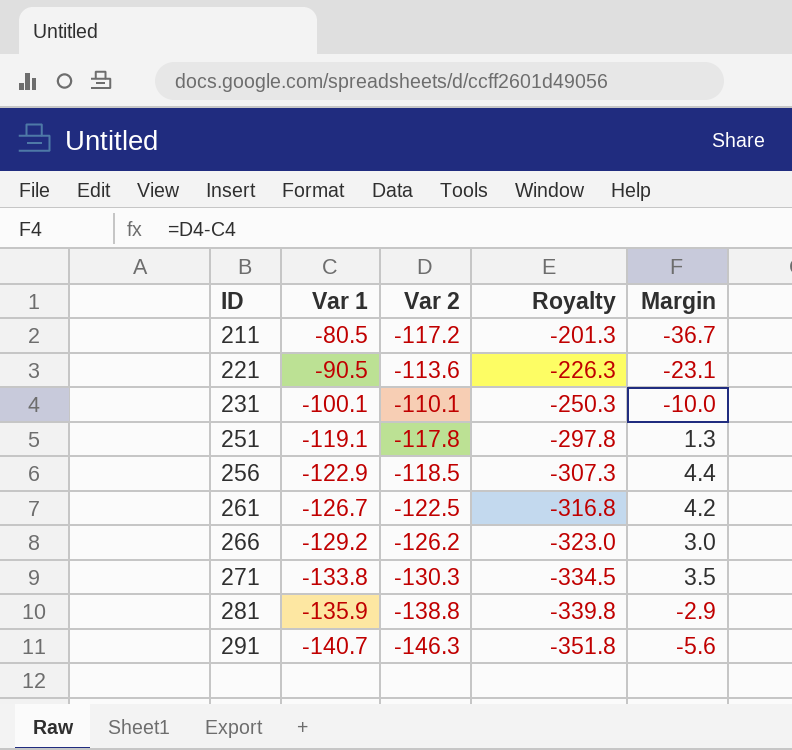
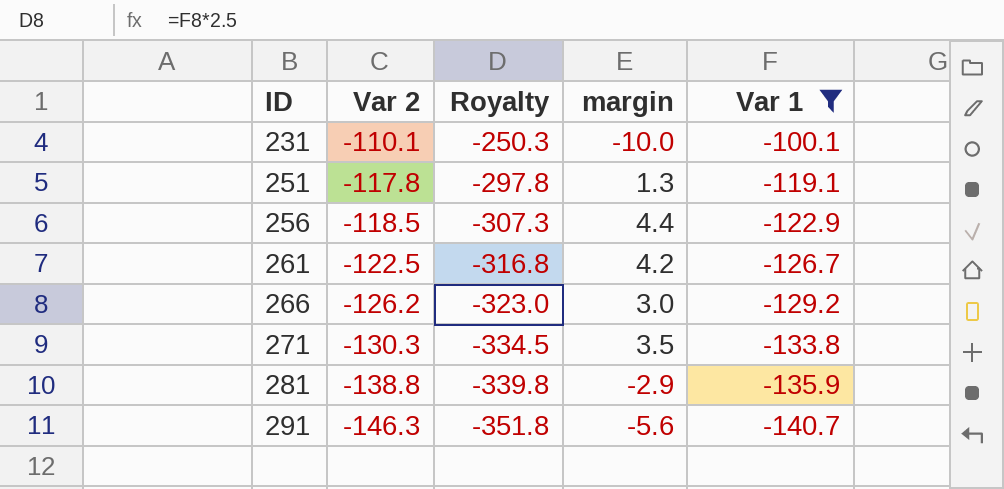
filter: none -> Var 1 <= -100.1
column name: Margin -> margin
column Var 1 | position: 2 -> 5

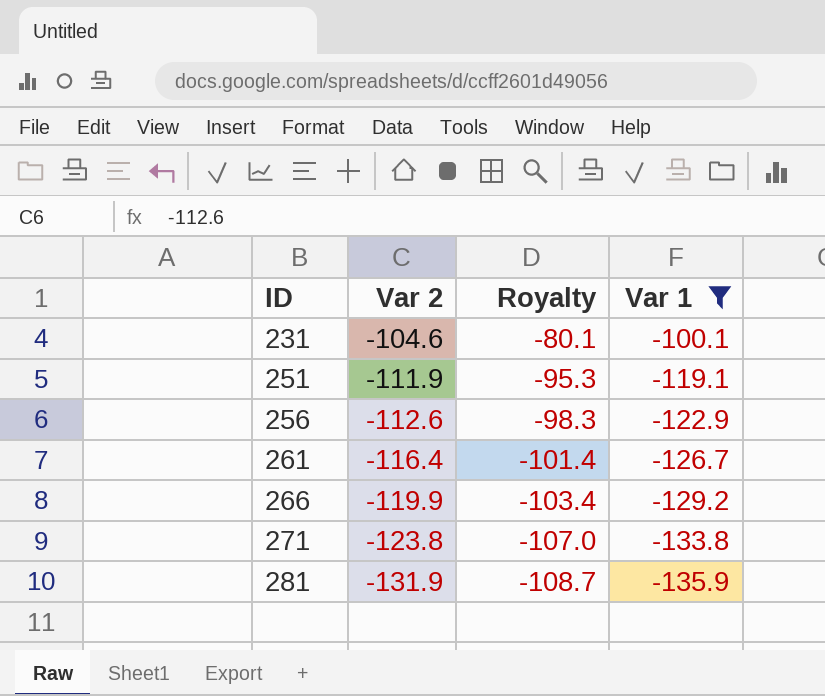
column margin | formula: [Var 2] - [Var 1] -> none
column Royalty | formula: [Var 1] * 2.5 -> [Var 1] * 0.8
row 291: -146.3 | -351.8 | -5.6 | -140.7 -> none
231 | Var 2: -110.1 -> -104.6
251 | Var 2: -117.8 -> -111.9
256 | Var 2: -118.5 -> -112.6
261 | Var 2: -122.5 -> -116.4
266 | Var 2: -126.2 -> -119.9
271 | Var 2: -130.3 -> -123.8
281 | Var 2: -138.8 -> -131.9

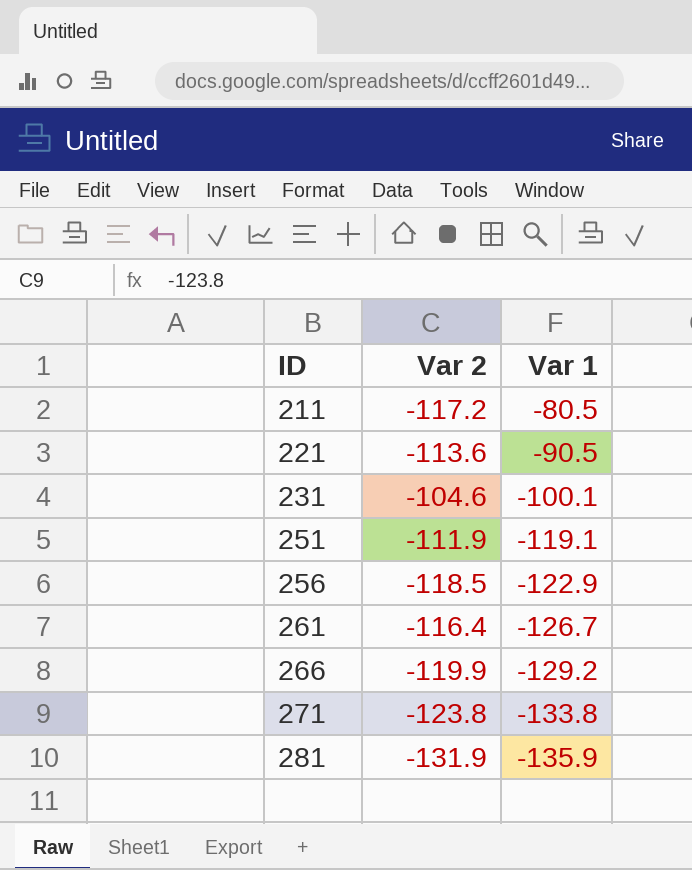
filter: Var 1 <= -100.1 -> none
column Royalty | formula: [Var 1] * 0.8 -> none
256 | Var 2: -112.6 -> -118.5

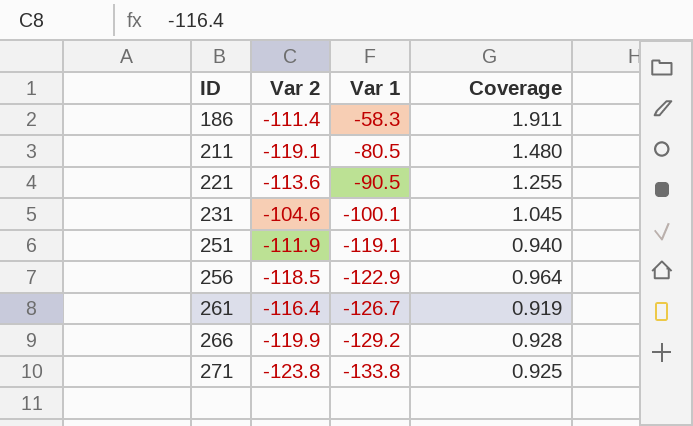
column Coverage | formula: none -> [Var 2] / [Var 1]
row 281: -131.9 | -135.9 -> none
row 186: none -> -111.4 | -58.3 | 1.911
211 | Var 2: -117.2 -> -119.1

